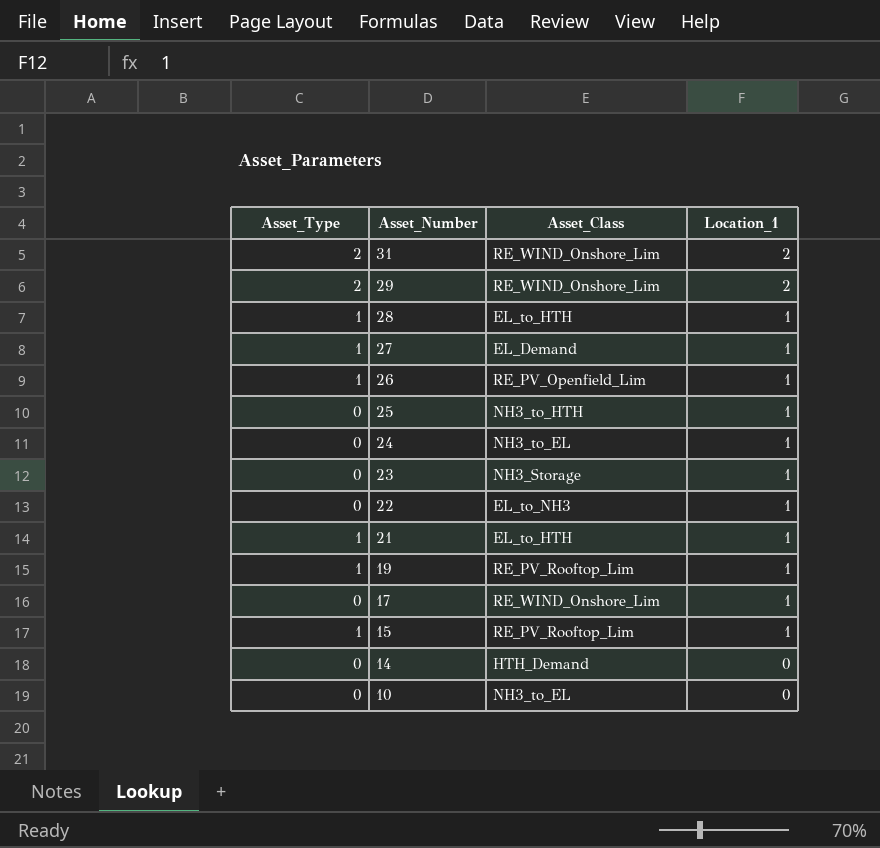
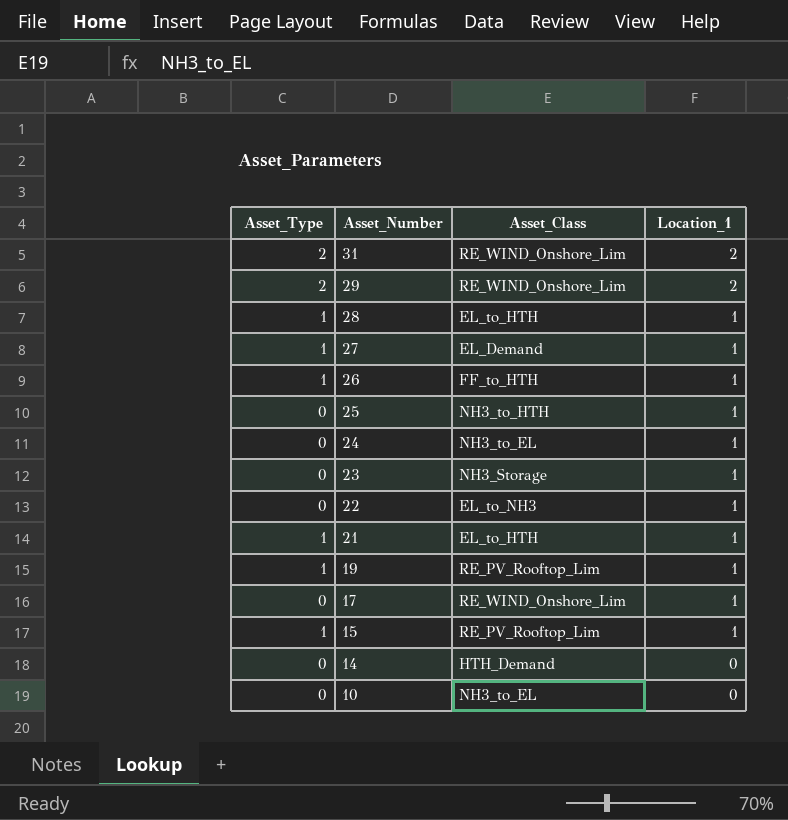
26 | Asset_Class: RE_PV_Openfield_Lim -> FF_to_HTH

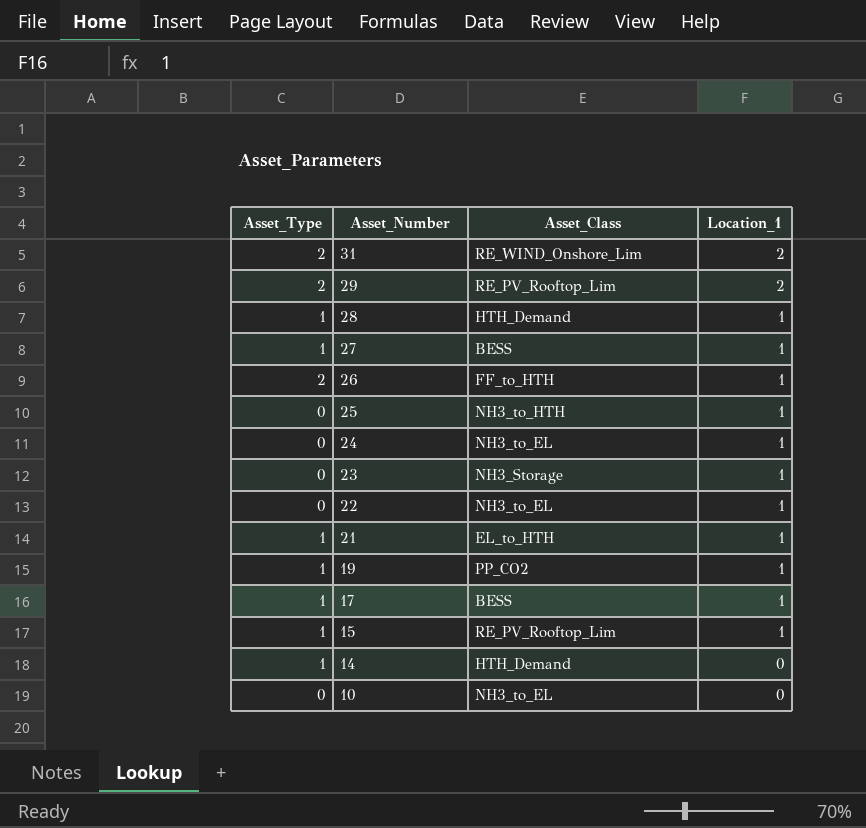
29 | Asset_Class: RE_WIND_Onshore_Lim -> RE_PV_Rooftop_Lim
28 | Asset_Class: EL_to_HTH -> HTH_Demand
27 | Asset_Class: EL_Demand -> BESS
26 | Asset_Type: 1 -> 2
22 | Asset_Class: EL_to_NH3 -> NH3_to_EL
19 | Asset_Class: RE_PV_Rooftop_Lim -> PP_CO2
17 | Asset_Type: 0 -> 1
17 | Asset_Class: RE_WIND_Onshore_Lim -> BESS
14 | Asset_Type: 0 -> 1

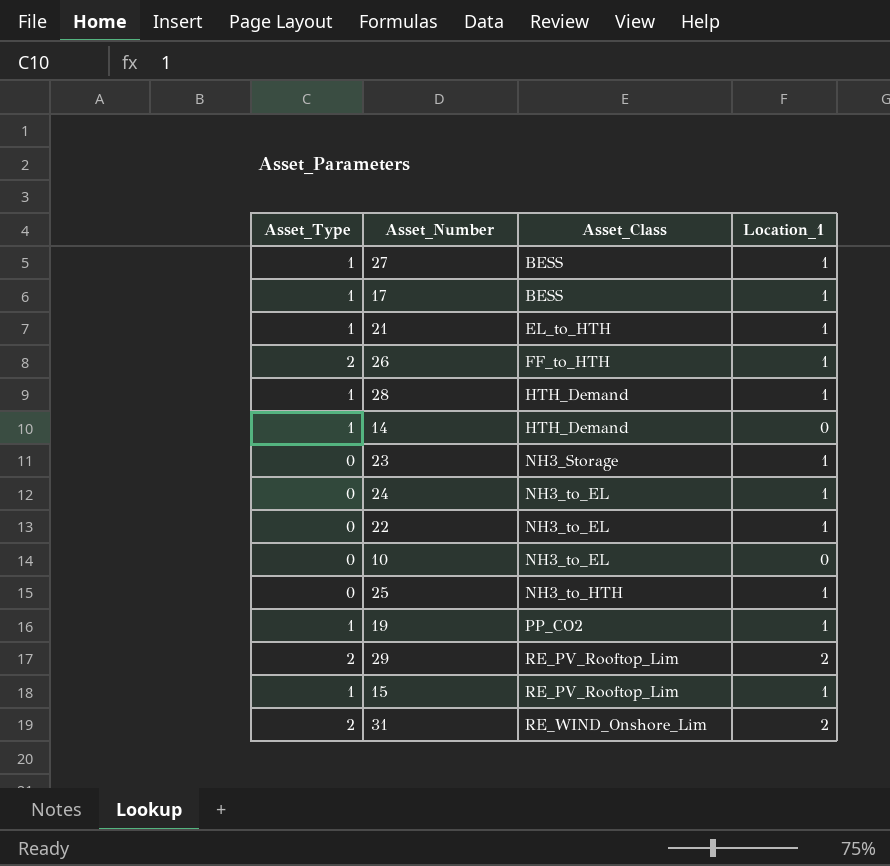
row order: Asset_Number descending -> Asset_Class ascending

